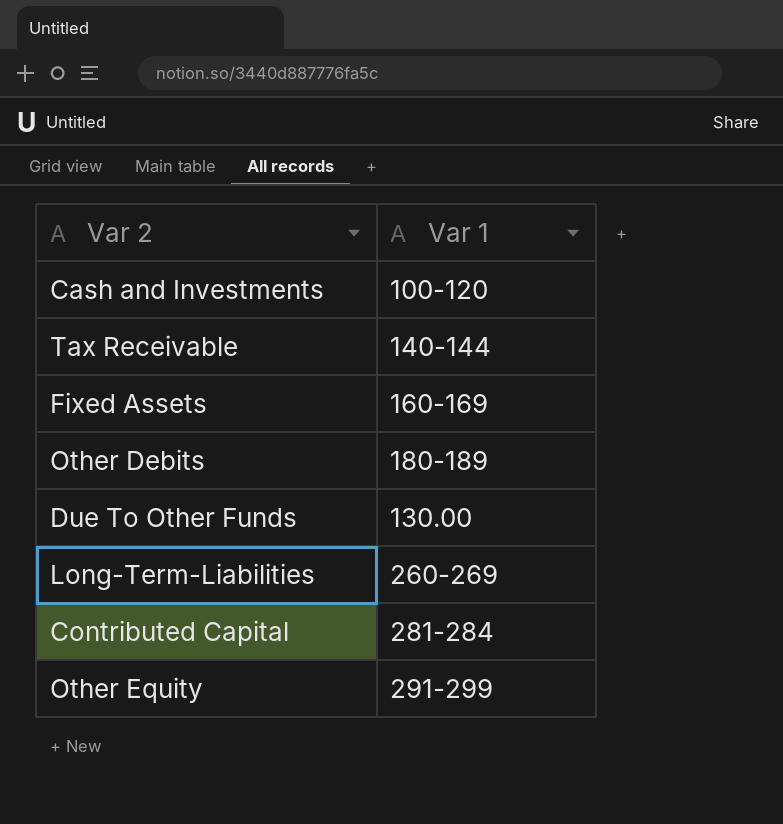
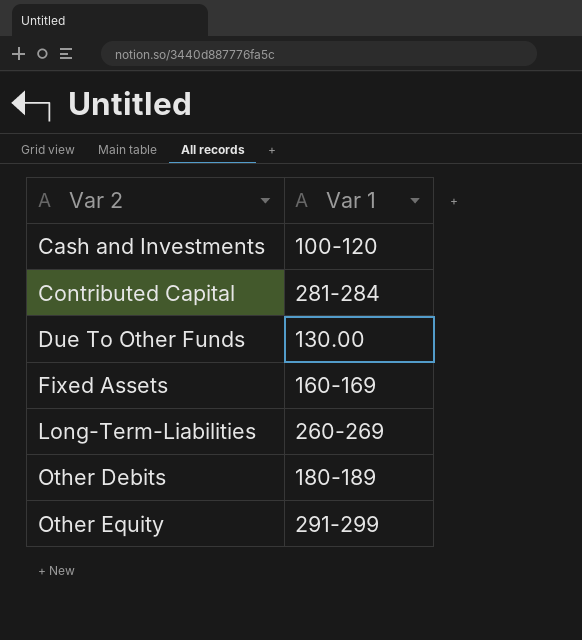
row order: none -> Var 2 ascending
row Tax Receivable: 140-144 -> none

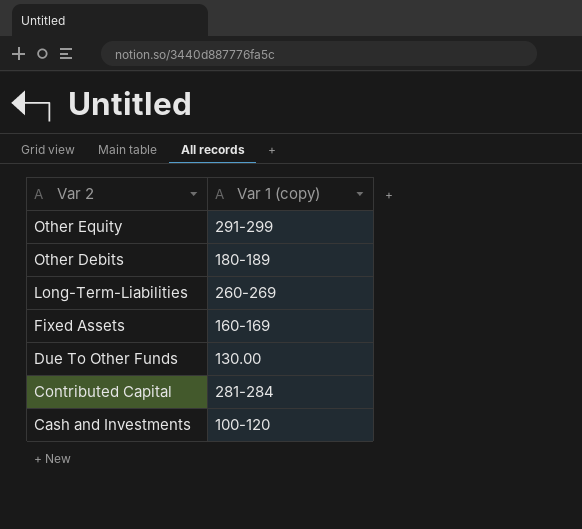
row order: Var 2 ascending -> Var 2 descending
column name: Var 1 -> Var 1 (copy)

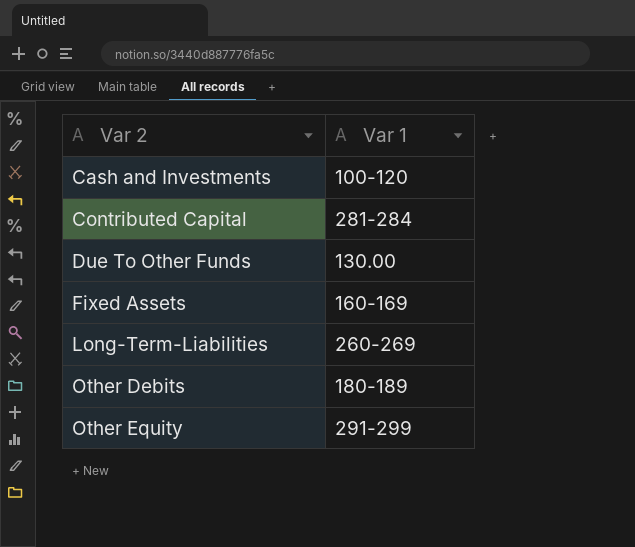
row order: Var 2 descending -> Var 2 ascending
column name: Var 1 (copy) -> Var 1

